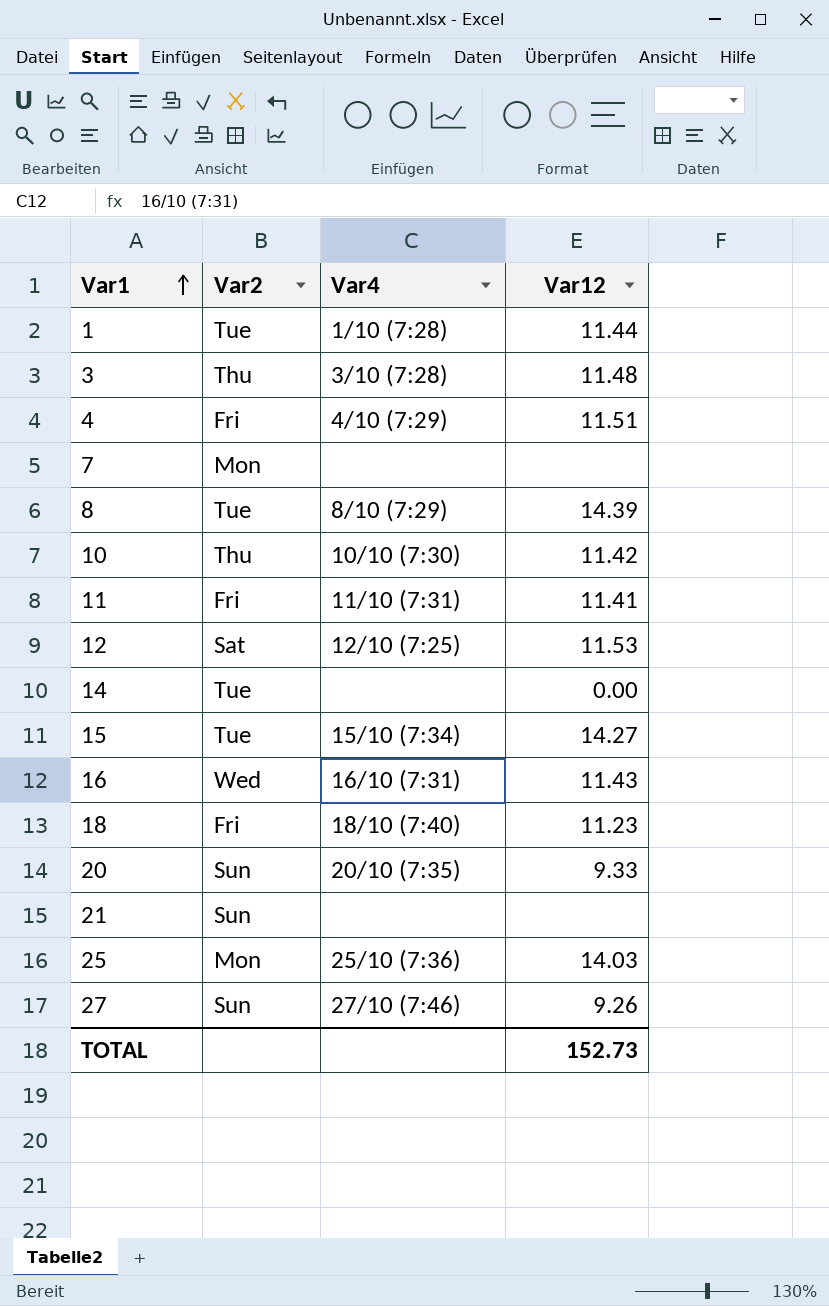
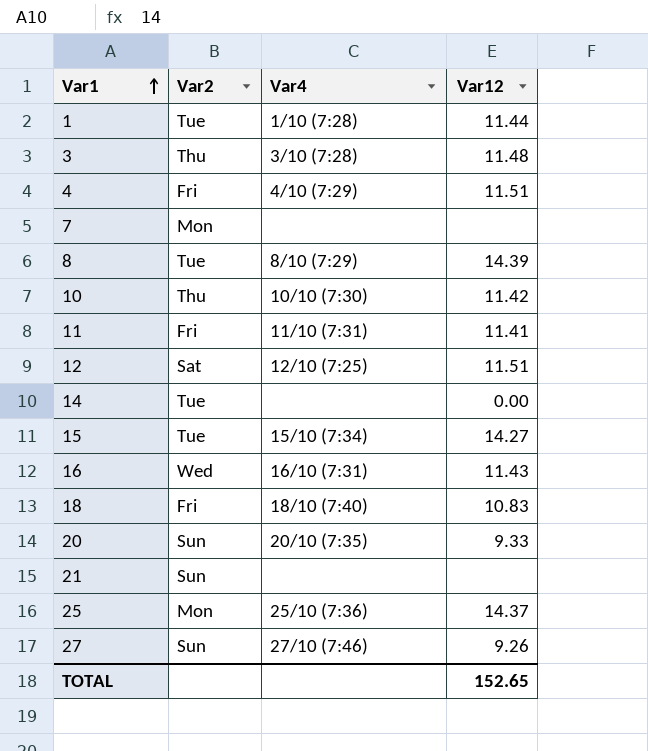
12 | Var12: 11.53 -> 11.51
18 | Var12: 11.23 -> 10.83
25 | Var12: 14.03 -> 14.37
TOTAL | Var12: 152.73 -> 152.65

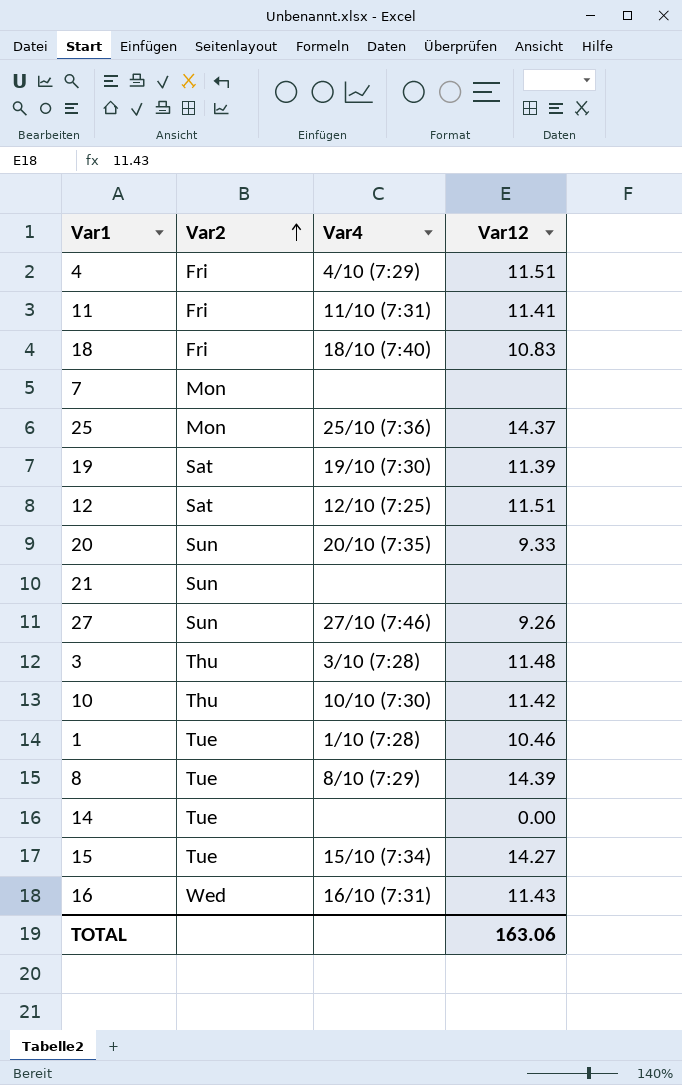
row order: Var1 ascending -> Var2 ascending
row 19: none -> Sat | 19/10 (7:30) | 11.39
1 | Var12: 11.44 -> 10.46
TOTAL | Var12: 152.65 -> 163.06

